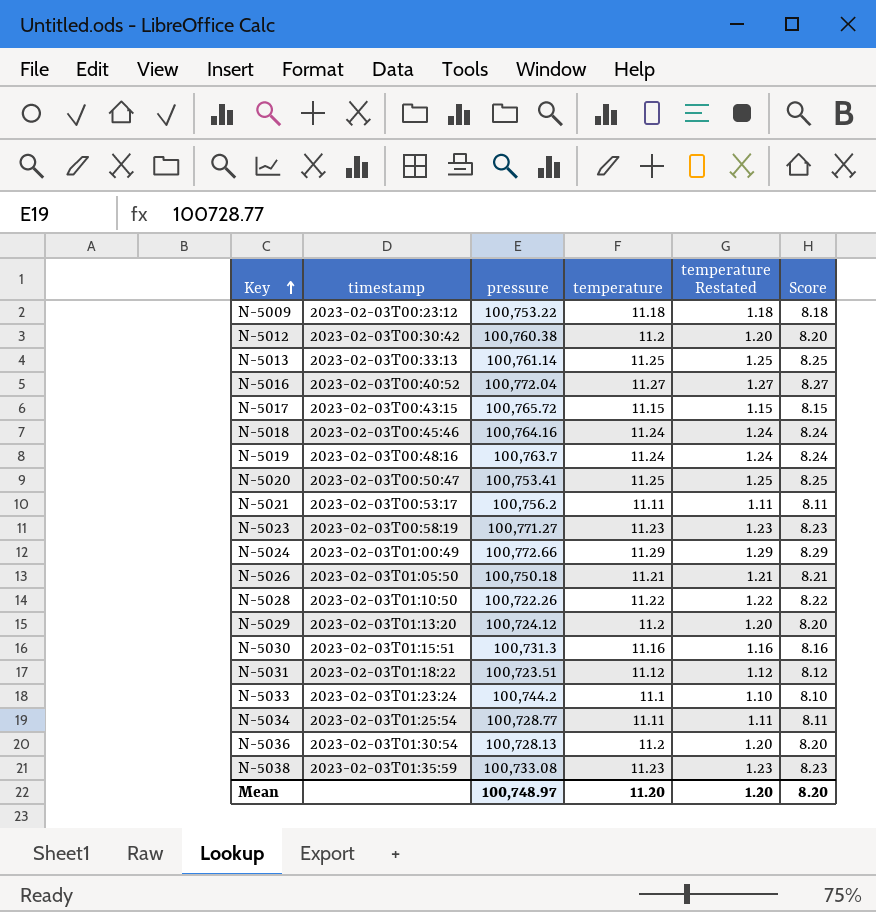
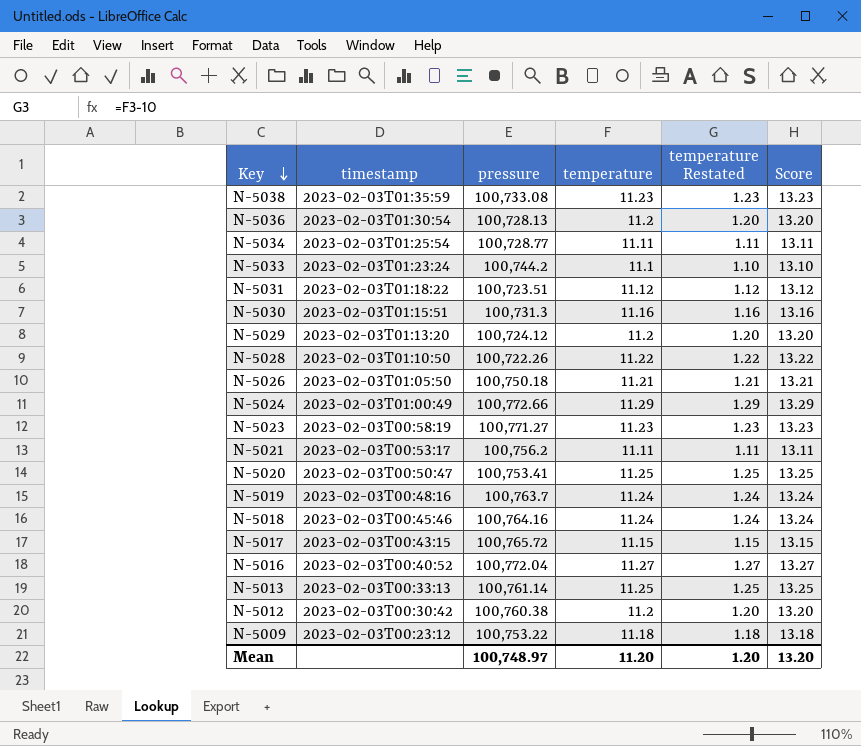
row order: Key ascending -> Key descending
column Score | formula: [temperature] - 3 -> [temperature] + 2
Mean | Score: 8.20 -> 13.20

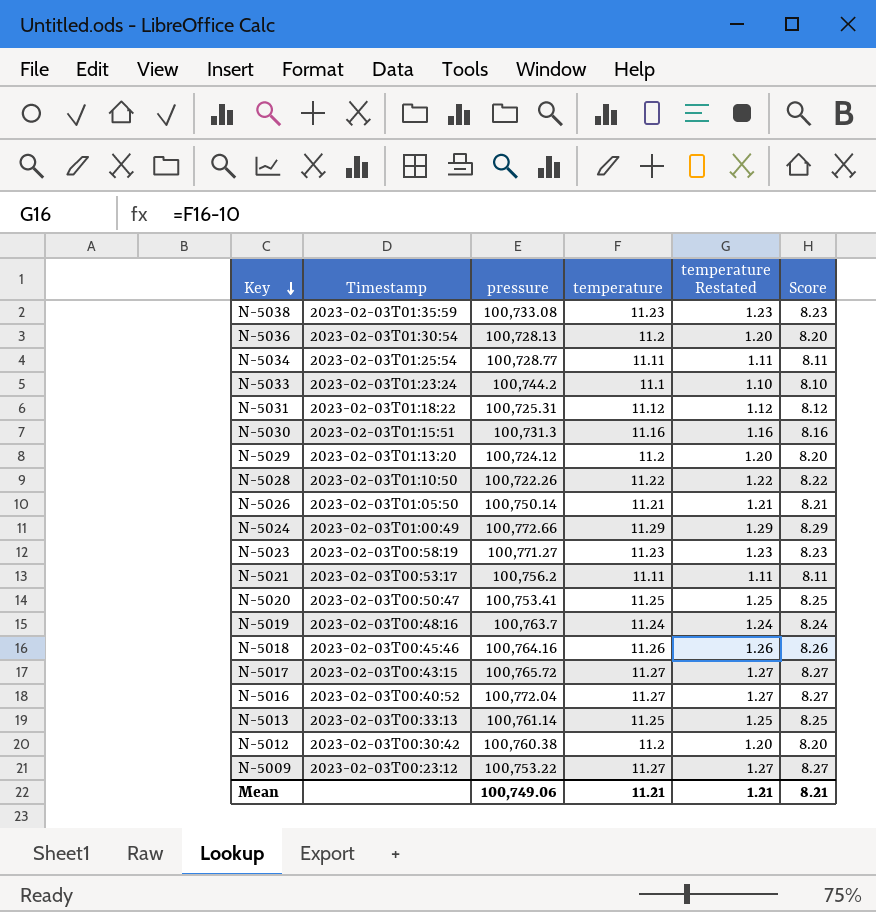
column name: timestamp -> Timestamp
column Score | formula: [temperature] + 2 -> [temperature] - 3
N-5031 | pressure: 100,723.51 -> 100,725.31
N-5026 | pressure: 100,750.18 -> 100,750.14
N-5018 | temperature: 11.24 -> 11.26
N-5018 | temperature Restated: 1.24 -> 1.26
N-5017 | temperature: 11.15 -> 11.27
N-5017 | temperature Restated: 1.15 -> 1.27
N-5009 | temperature: 11.18 -> 11.27
N-5009 | temperature Restated: 1.18 -> 1.27
Mean | pressure: 100,748.97 -> 100,749.06
Mean | temperature: 11.20 -> 11.21
Mean | temperature Restated: 1.20 -> 1.21
Mean | Score: 13.20 -> 8.21

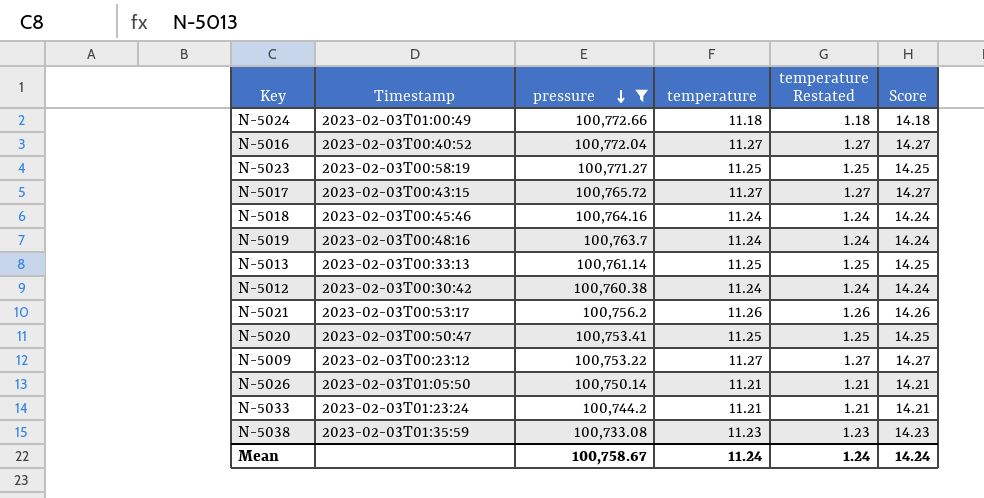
filter: none -> pressure >= 100,733.08
row order: Key descending -> pressure descending
column Score | formula: [temperature] - 3 -> [temperature] + 3
N-5024 | temperature: 11.29 -> 11.18
N-5024 | temperature Restated: 1.29 -> 1.18
N-5023 | temperature: 11.23 -> 11.25
N-5023 | temperature Restated: 1.23 -> 1.25
N-5018 | temperature: 11.26 -> 11.24
N-5018 | temperature Restated: 1.26 -> 1.24
N-5012 | temperature: 11.2 -> 11.24
N-5012 | temperature Restated: 1.20 -> 1.24
N-5021 | temperature: 11.11 -> 11.26
N-5021 | temperature Restated: 1.11 -> 1.26
N-5033 | temperature: 11.1 -> 11.21
N-5033 | temperature Restated: 1.10 -> 1.21
Mean | pressure: 100,749.06 -> 100,758.67
Mean | temperature: 11.21 -> 11.24
Mean | temperature Restated: 1.21 -> 1.24
Mean | Score: 8.21 -> 14.24

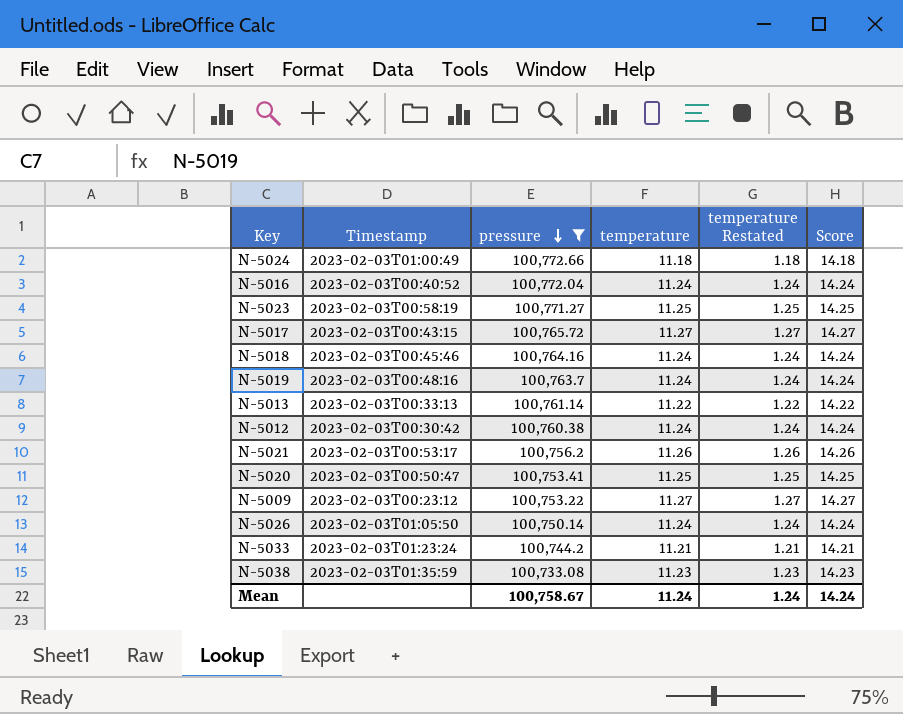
N-5016 | temperature: 11.27 -> 11.24
N-5016 | temperature Restated: 1.27 -> 1.24
N-5016 | Score: 14.27 -> 14.24
N-5013 | temperature: 11.25 -> 11.22
N-5013 | temperature Restated: 1.25 -> 1.22
N-5013 | Score: 14.25 -> 14.22
N-5026 | temperature: 11.21 -> 11.24
N-5026 | temperature Restated: 1.21 -> 1.24
N-5026 | Score: 14.21 -> 14.24

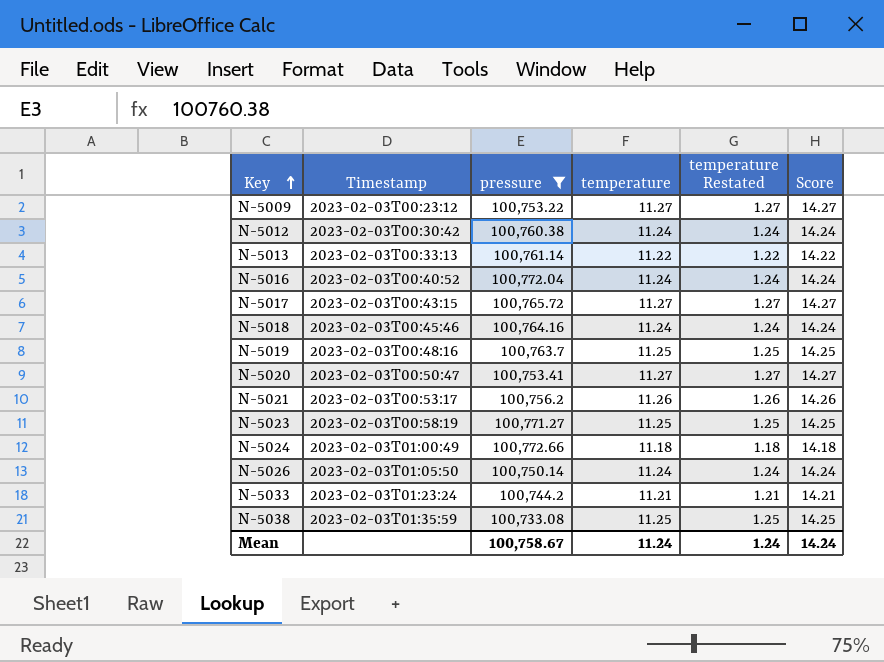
row order: pressure descending -> Key ascending
N-5019 | temperature: 11.24 -> 11.25
N-5019 | temperature Restated: 1.24 -> 1.25
N-5019 | Score: 14.24 -> 14.25
N-5020 | temperature: 11.25 -> 11.27
N-5020 | temperature Restated: 1.25 -> 1.27
N-5020 | Score: 14.25 -> 14.27
N-5038 | temperature: 11.23 -> 11.25
N-5038 | temperature Restated: 1.23 -> 1.25
N-5038 | Score: 14.23 -> 14.25

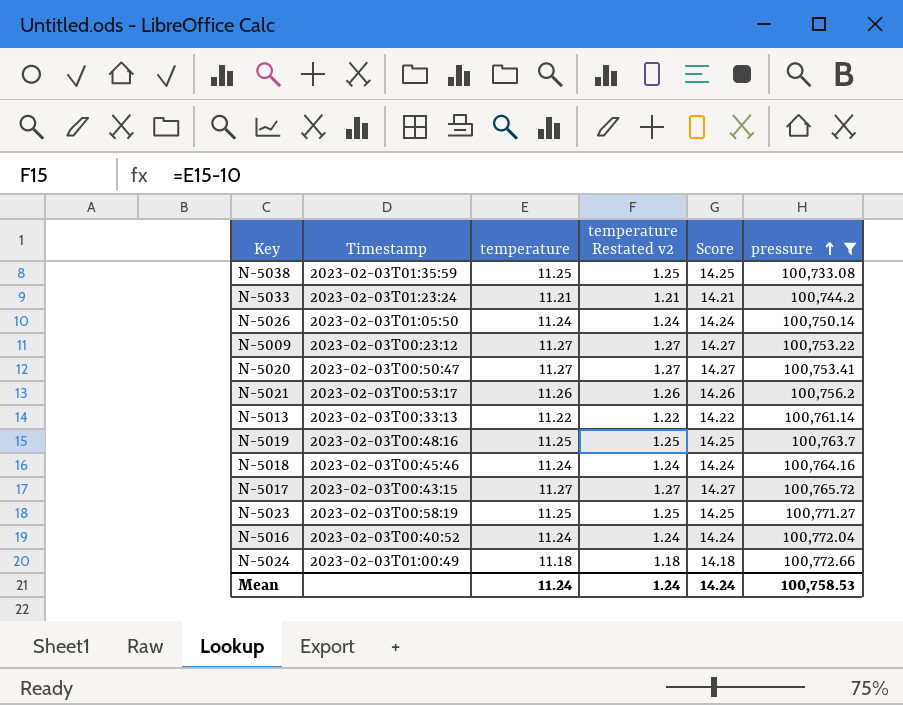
row order: Key ascending -> pressure ascending
column name: temperature Restated -> temperature Restated v2
column pressure | position: 3 -> 6
row N-5012: 2023-02-03T00:30:42 | 100,760.38 | 11.24 | 1.24 | 14.24 -> none
Mean | pressure: 100,758.67 -> 100,758.53

